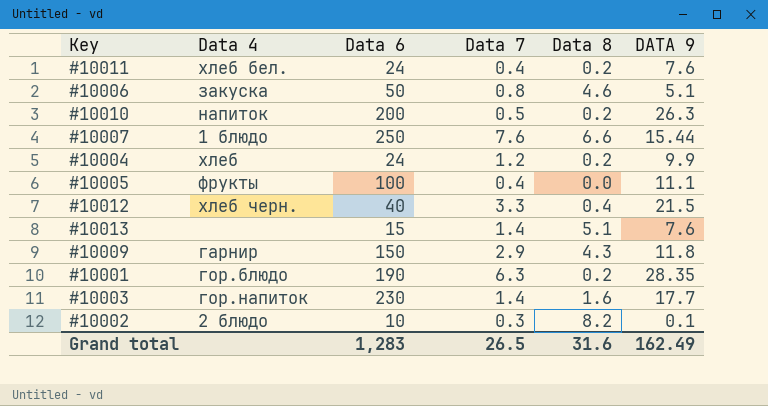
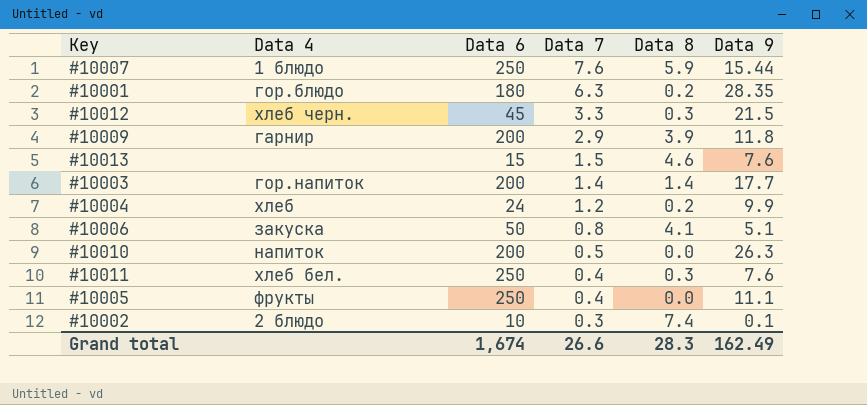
row order: none -> Data 7 descending
column name: DATA 9 -> Data 9
#10007 | Data 8: 6.6 -> 5.9
#10001 | Data 6: 190 -> 180
#10012 | Data 6: 40 -> 45
#10012 | Data 8: 0.4 -> 0.3
#10009 | Data 6: 150 -> 200
#10009 | Data 8: 4.3 -> 3.9
#10013 | Data 7: 1.4 -> 1.5
#10013 | Data 8: 5.1 -> 4.6
#10003 | Data 6: 230 -> 200
#10003 | Data 8: 1.6 -> 1.4
#10006 | Data 8: 4.6 -> 4.1
#10010 | Data 8: 0.2 -> 0.0
#10011 | Data 6: 24 -> 250
#10011 | Data 8: 0.2 -> 0.3
#10005 | Data 6: 100 -> 250
#10002 | Data 8: 8.2 -> 7.4
Grand total | Data 6: 1,283 -> 1,674
Grand total | Data 7: 26.5 -> 26.6
Grand total | Data 8: 31.6 -> 28.3

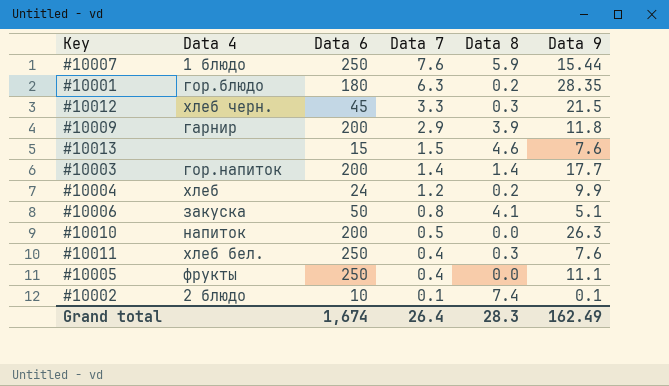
#10002 | Data 7: 0.3 -> 0.1
Grand total | Data 7: 26.6 -> 26.4

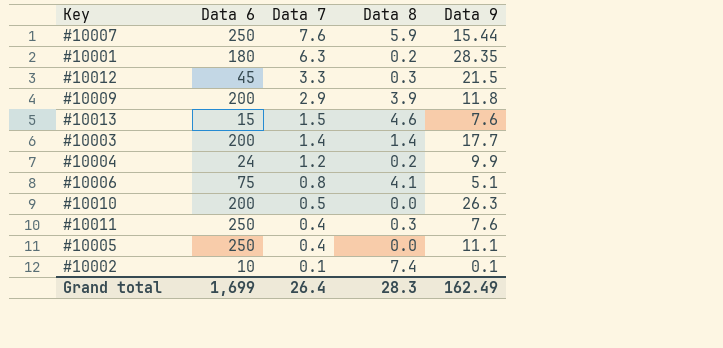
column Data 4 | position: 2 -> none
#10006 | Data 6: 50 -> 75
Grand total | Data 6: 1,674 -> 1,699

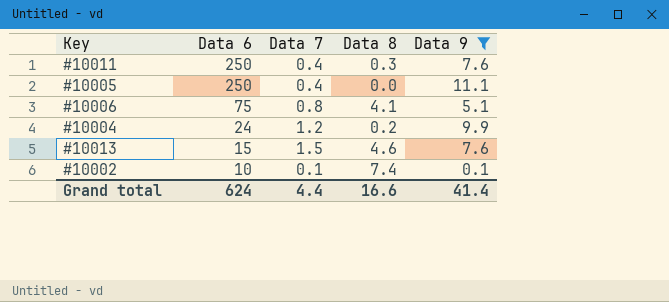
filter: none -> Data 9 <= 11.1
row order: Data 7 descending -> Data 6 descending
Grand total | Data 6: 1,699 -> 624
Grand total | Data 7: 26.4 -> 4.4
Grand total | Data 8: 28.3 -> 16.6
Grand total | Data 9: 162.49 -> 41.4

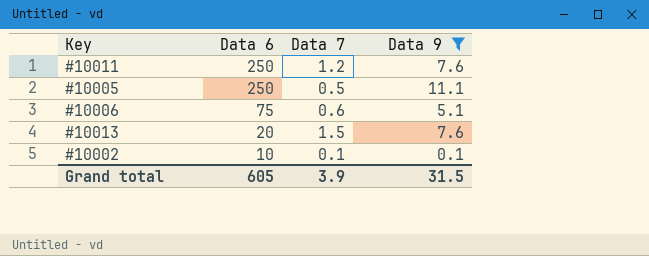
column Data 8 | position: 4 -> none
row #10004: 24 | 1.2 | 0.2 | 9.9 -> none
#10011 | Data 7: 0.4 -> 1.2
#10005 | Data 7: 0.4 -> 0.5
#10006 | Data 7: 0.8 -> 0.6
#10013 | Data 6: 15 -> 20
Grand total | Data 6: 624 -> 605
Grand total | Data 7: 4.4 -> 3.9
Grand total | Data 9: 41.4 -> 31.5

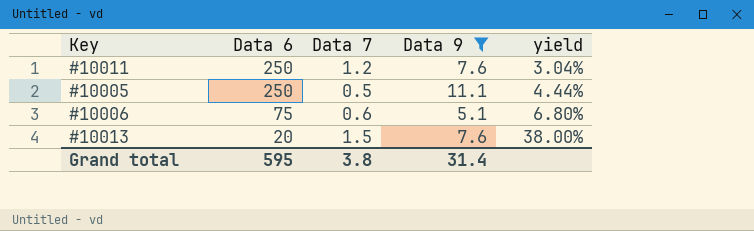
column yield | formula: none -> [Data 9] / [Data 6]
row #10002: 10 | 0.1 | 0.1 -> none
Grand total | Data 6: 605 -> 595
Grand total | Data 7: 3.9 -> 3.8
Grand total | Data 9: 31.5 -> 31.4

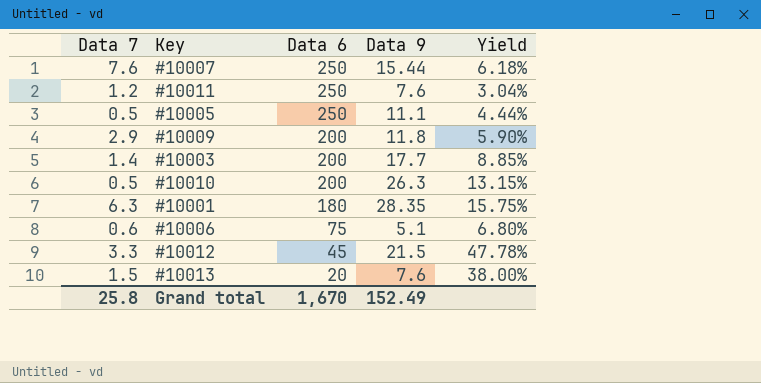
filter: Data 9 <= 11.1 -> none
column Data 7 | position: 3 -> 1
column name: yield -> Yield
Grand total | Data 7: 3.8 -> 25.8
Grand total | Data 6: 595 -> 1,670
Grand total | Data 9: 31.4 -> 152.49

